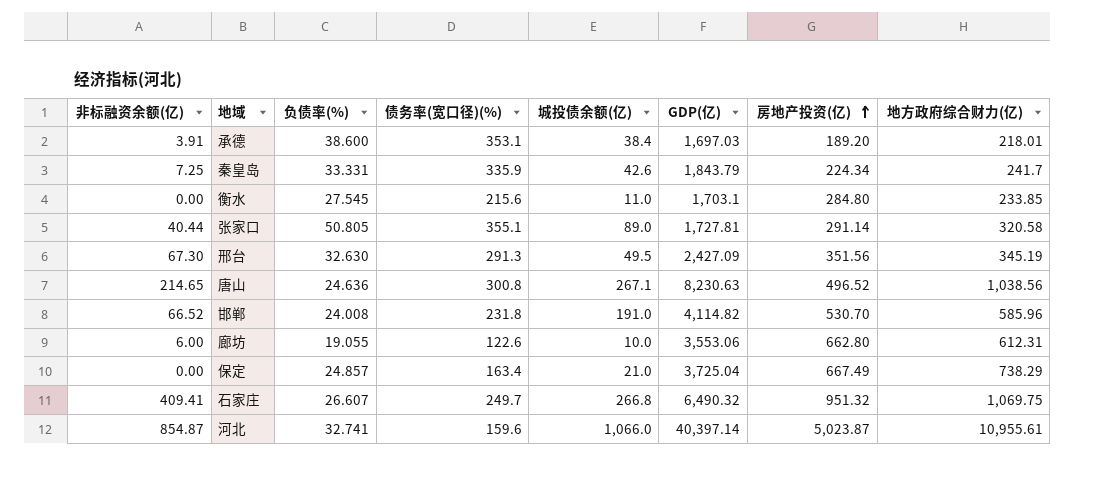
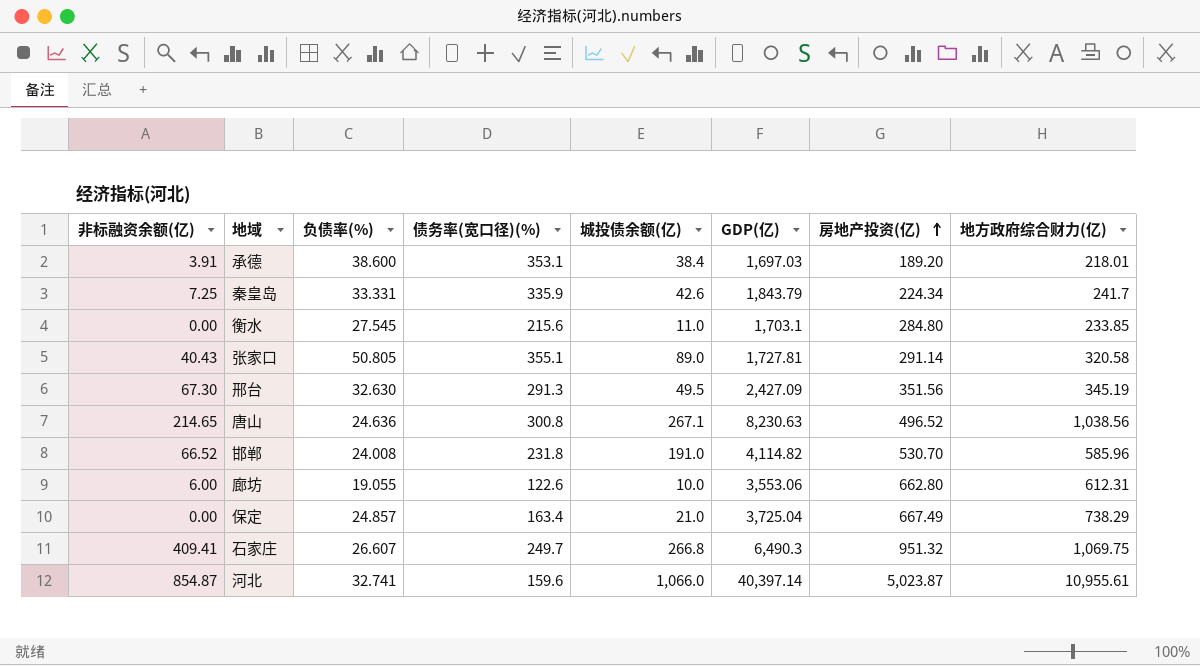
张家口 | 非标融资余额(亿): 40.44 -> 40.43
石家庄 | GDP(亿): 6,490.32 -> 6,490.3

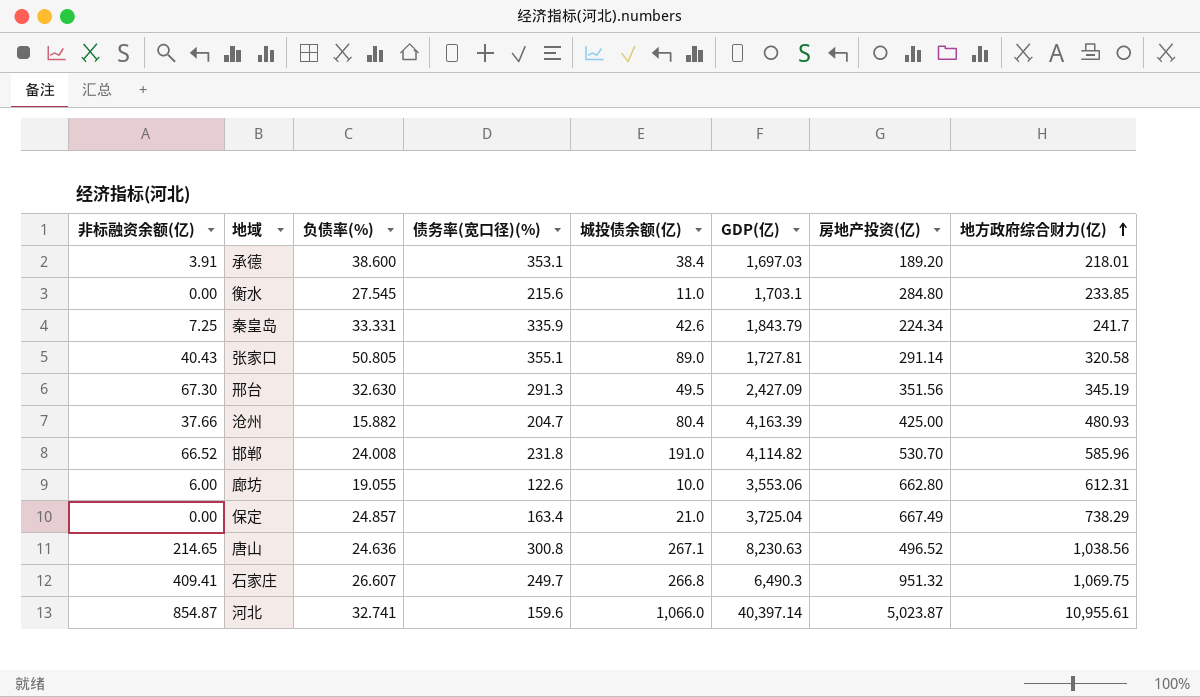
row order: 房地产投资(亿) ascending -> 地方政府综合财力(亿) ascending
row 沧州: none -> 37.66 | 15.882 | 204.7 | 80.4 | 4,163.39 | 425.00 | 480.93

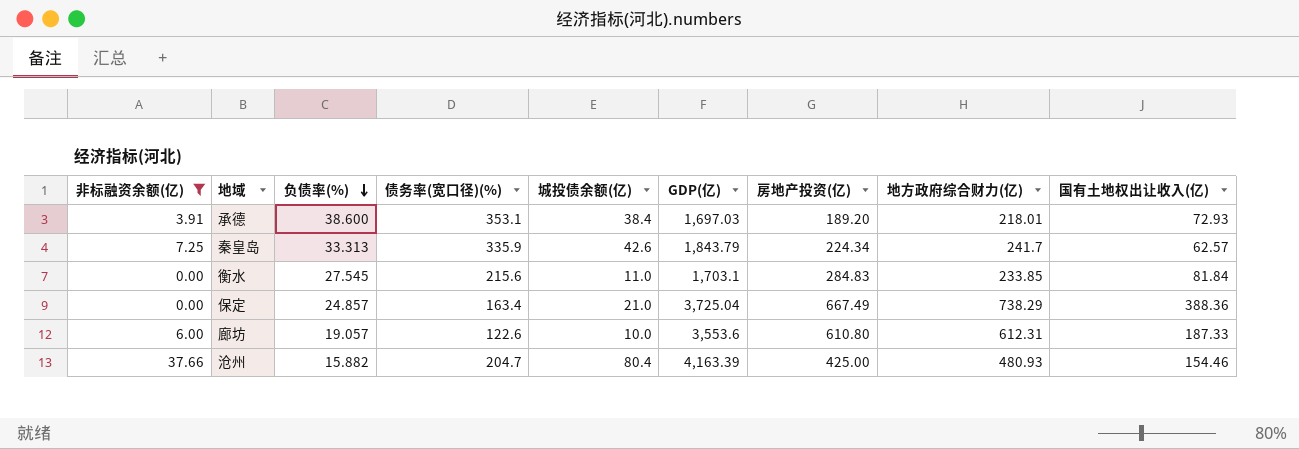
filter: none -> 非标融资余额(亿) <= 37.66
row order: 地方政府综合财力(亿) ascending -> 负债率(%) descending
column 国有土地权出让收入(亿) | position: none -> 9
秦皇岛 | 负债率(%): 33.331 -> 33.313
衡水 | 房地产投资(亿): 284.80 -> 284.83
廊坊 | 负债率(%): 19.055 -> 19.057
廊坊 | GDP(亿): 3,553.06 -> 3,553.6
廊坊 | 房地产投资(亿): 662.80 -> 610.80

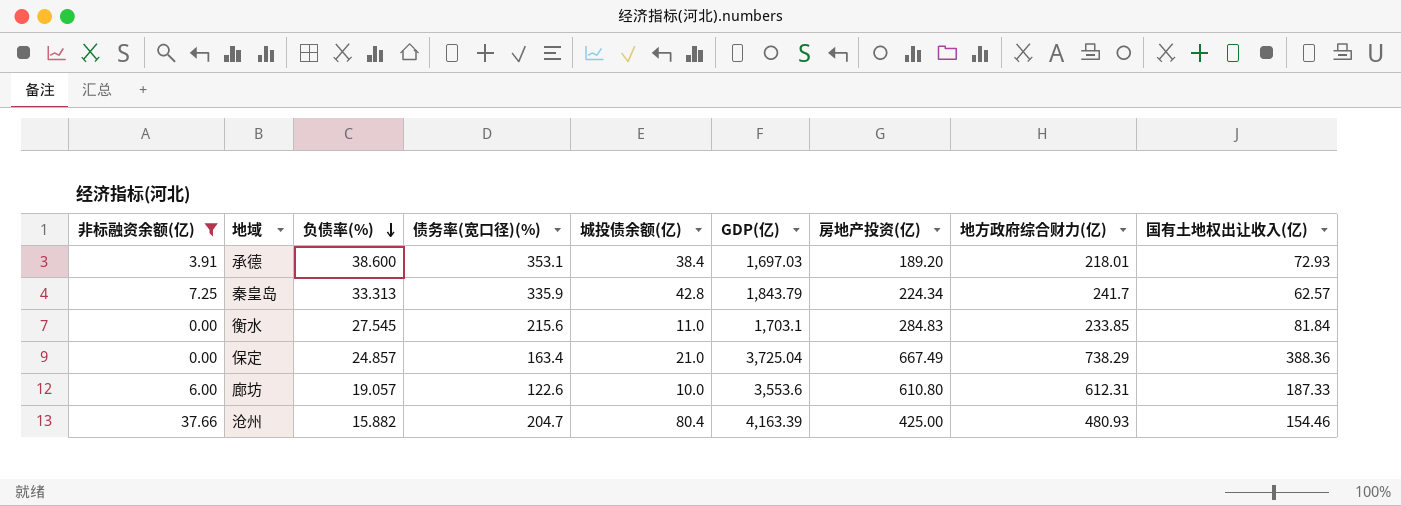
秦皇岛 | 城投债余额(亿): 42.6 -> 42.8

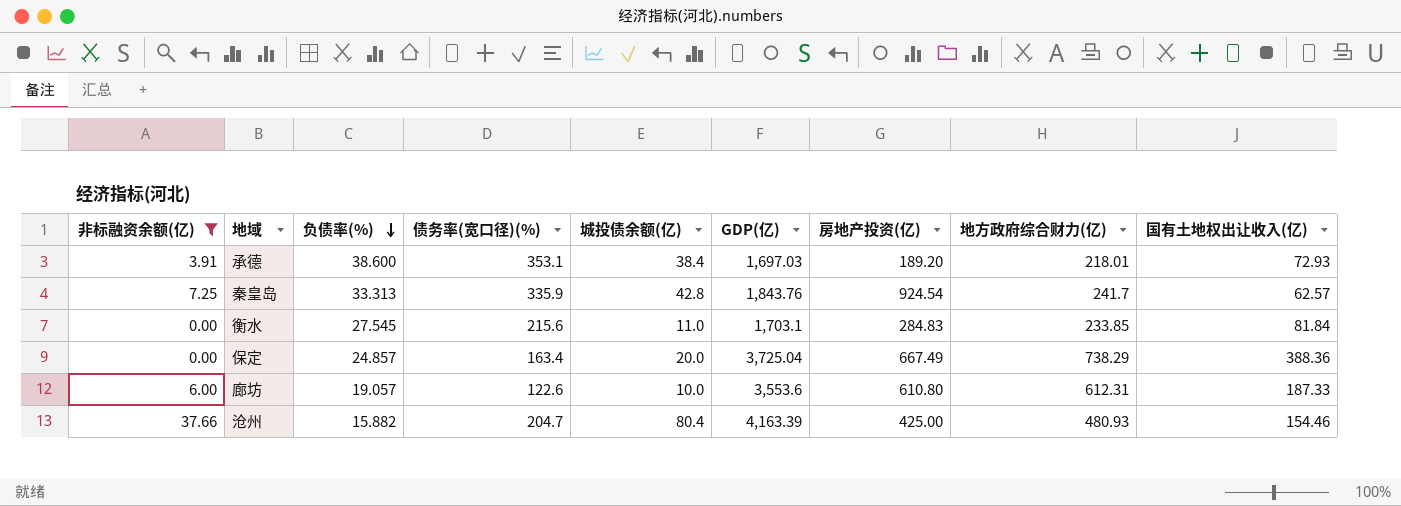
秦皇岛 | GDP(亿): 1,843.79 -> 1,843.76
秦皇岛 | 房地产投资(亿): 224.34 -> 924.54
保定 | 城投债余额(亿): 21.0 -> 20.0

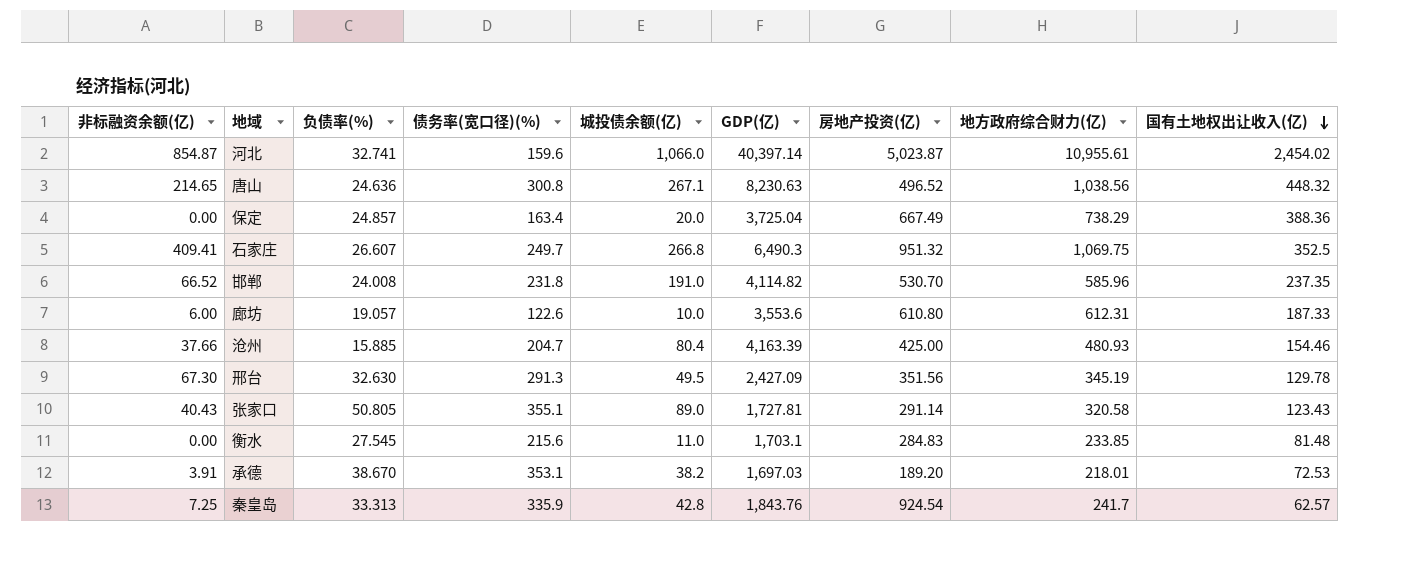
filter: 非标融资余额(亿) <= 37.66 -> none
row order: 负债率(%) descending -> 国有土地权出让收入(亿) descending
沧州 | 负债率(%): 15.882 -> 15.885
衡水 | 国有土地权出让收入(亿): 81.84 -> 81.48
承德 | 负债率(%): 38.600 -> 38.670
承德 | 城投债余额(亿): 38.4 -> 38.2
承德 | 国有土地权出让收入(亿): 72.93 -> 72.53

